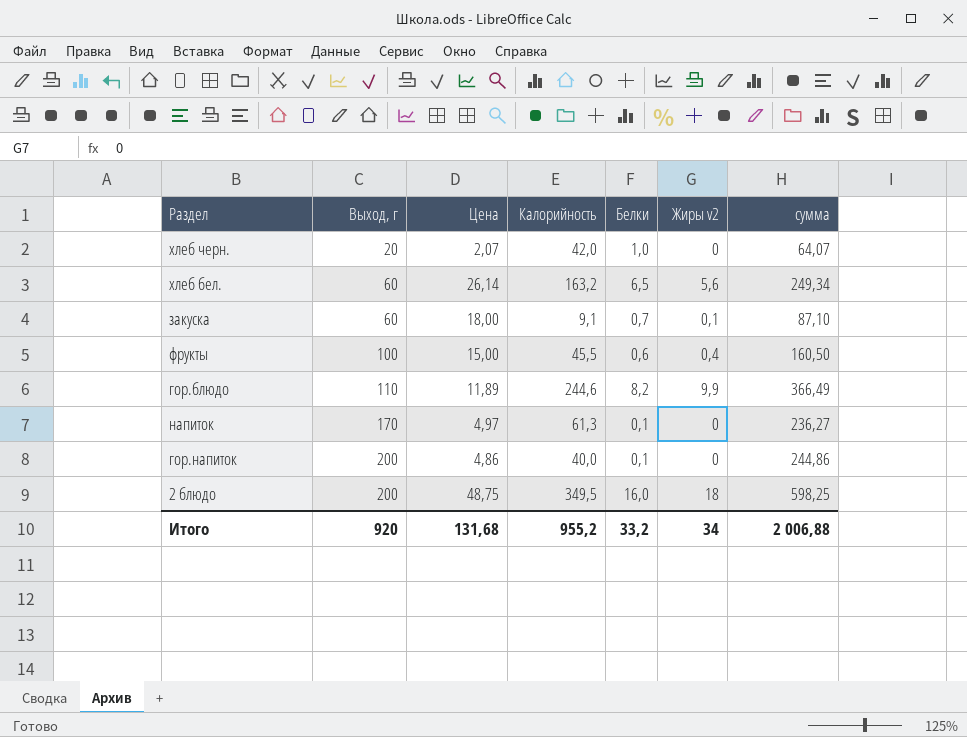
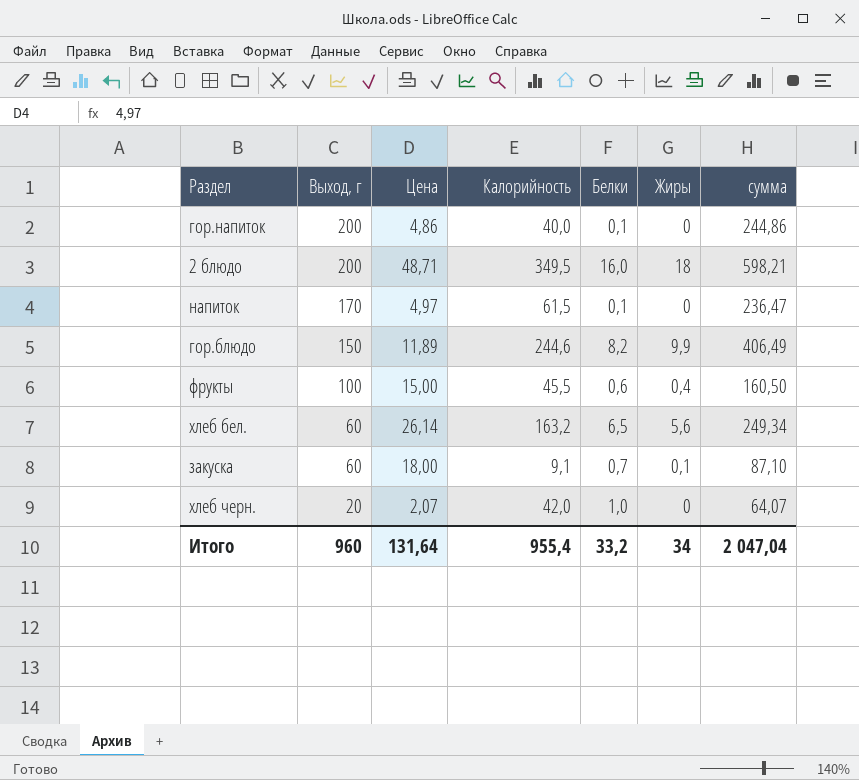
row order: Выход, г ascending -> Выход, г descending
column name: Жиры v2 -> Жиры
2 блюдо | Цена: 48,75 -> 48,71
2 блюдо | сумма: 598,25 -> 598,21
напиток | Калорийность: 61,3 -> 61,5
напиток | сумма: 236,27 -> 236,47
гор.блюдо | Выход, г: 110 -> 150
гор.блюдо | сумма: 366,49 -> 406,49
Итого | Выход, г: 920 -> 960
Итого | Цена: 131,68 -> 131,64
Итого | Калорийность: 955,2 -> 955,4
Итого | сумма: 2 006,88 -> 2 047,04

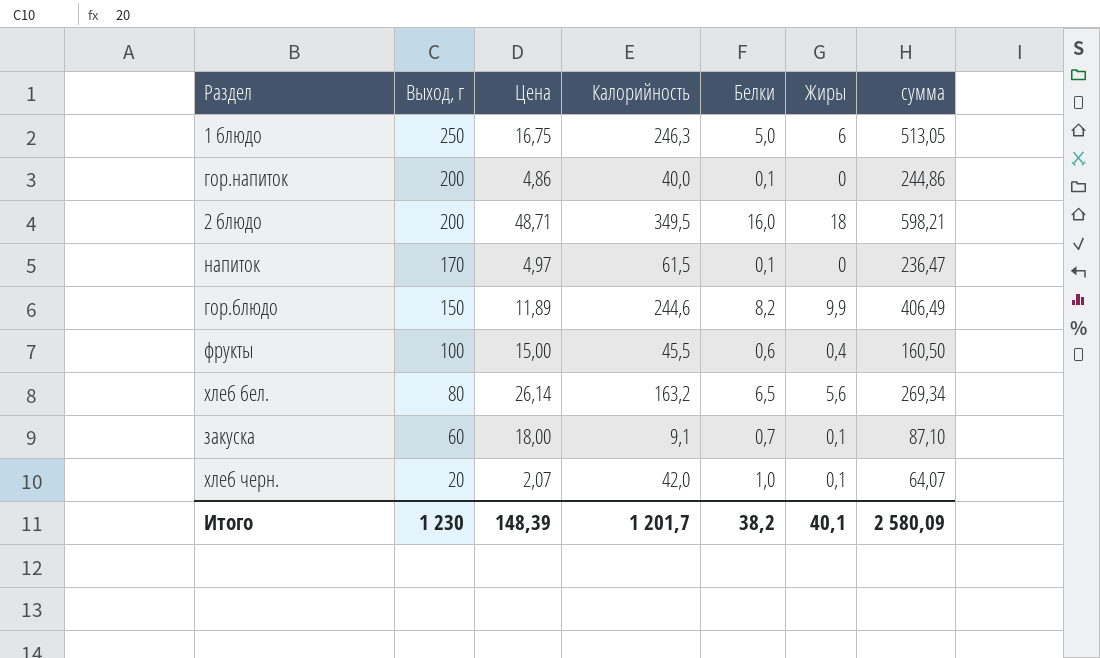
row 1 блюдо: none -> 250 | 16,75 | 246,3 | 5,0 | 6 | 513,05
хлеб бел. | Выход, г: 60 -> 80
хлеб бел. | сумма: 249,34 -> 269,34
хлеб черн. | Жиры: 0 -> 0,1
Итого | Выход, г: 960 -> 1 230
Итого | Цена: 131,64 -> 148,39
Итого | Калорийность: 955,4 -> 1 201,7
Итого | Белки: 33,2 -> 38,2
Итого | Жиры: 34 -> 40,1
Итого | сумма: 2 047,04 -> 2 580,09

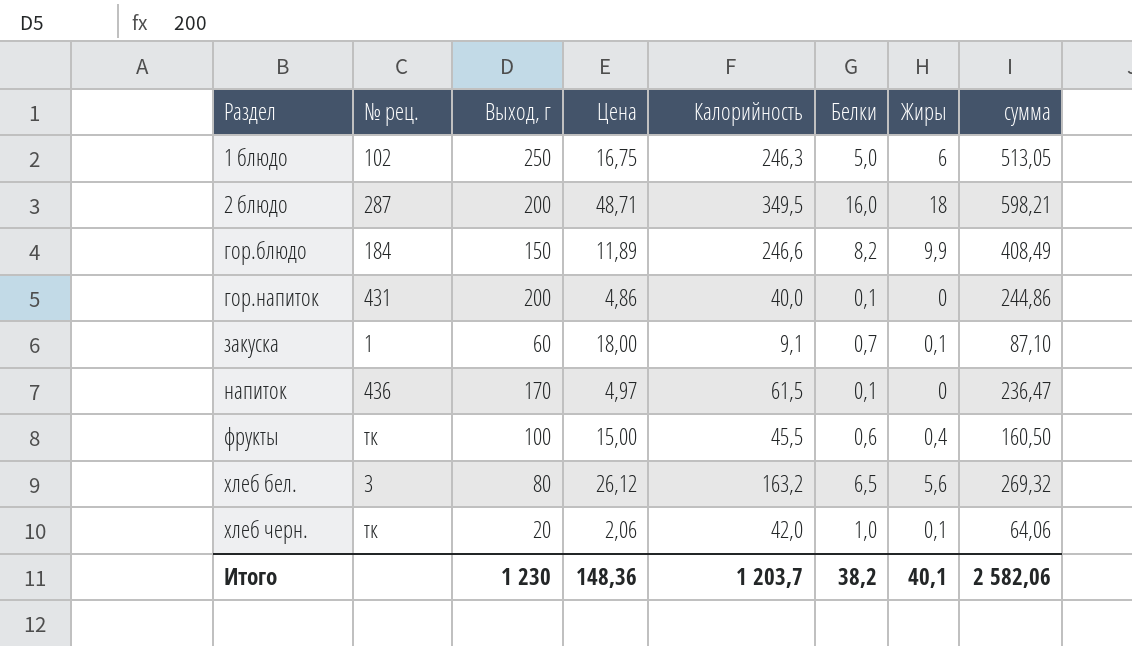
row order: Выход, г descending -> Раздел ascending
column № рец. | position: none -> 2
гор.блюдо | Калорийность: 244,6 -> 246,6
гор.блюдо | сумма: 406,49 -> 408,49
хлеб бел. | Цена: 26,14 -> 26,12
хлеб бел. | сумма: 269,34 -> 269,32
хлеб черн. | Цена: 2,07 -> 2,06
хлеб черн. | сумма: 64,07 -> 64,06
Итого | Цена: 148,39 -> 148,36
Итого | Калорийность: 1 201,7 -> 1 203,7
Итого | сумма: 2 580,09 -> 2 582,06

